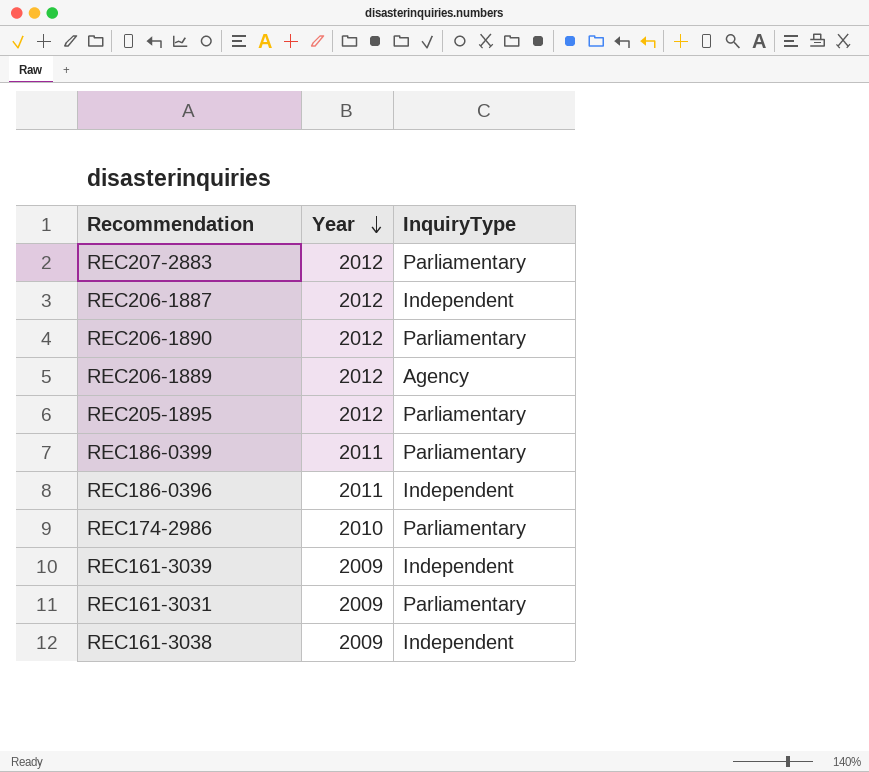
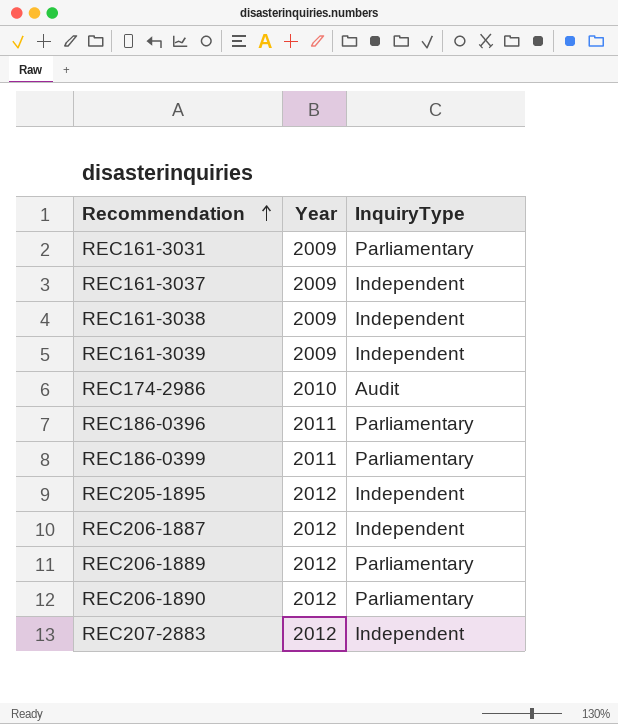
row order: Year descending -> Recommendation ascending
row REC161-3037: none -> 2009 | Independent
REC174-2986 | InquiryType: Parliamentary -> Audit
REC186-0396 | InquiryType: Independent -> Parliamentary
REC205-1895 | InquiryType: Parliamentary -> Independent
REC206-1889 | InquiryType: Agency -> Parliamentary
REC207-2883 | InquiryType: Parliamentary -> Independent

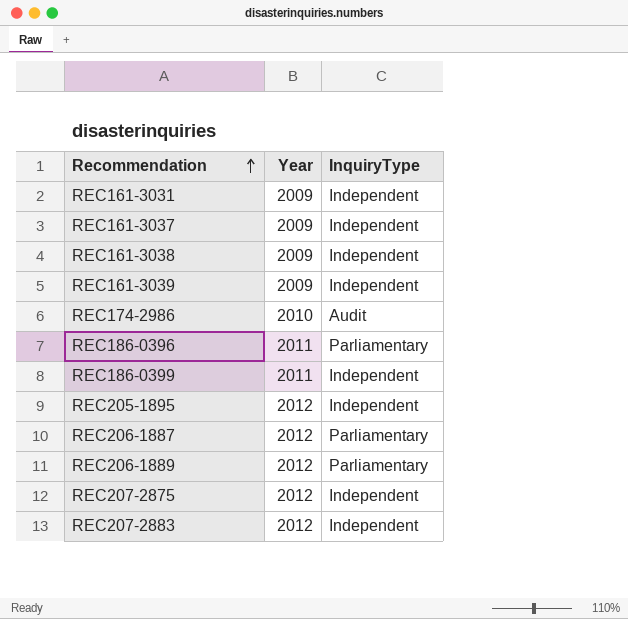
row REC206-1890: 2012 | Parliamentary -> none
REC161-3031 | InquiryType: Parliamentary -> Independent
REC186-0399 | InquiryType: Parliamentary -> Independent
REC206-1887 | InquiryType: Independent -> Parliamentary
row REC207-2875: none -> 2012 | Independent

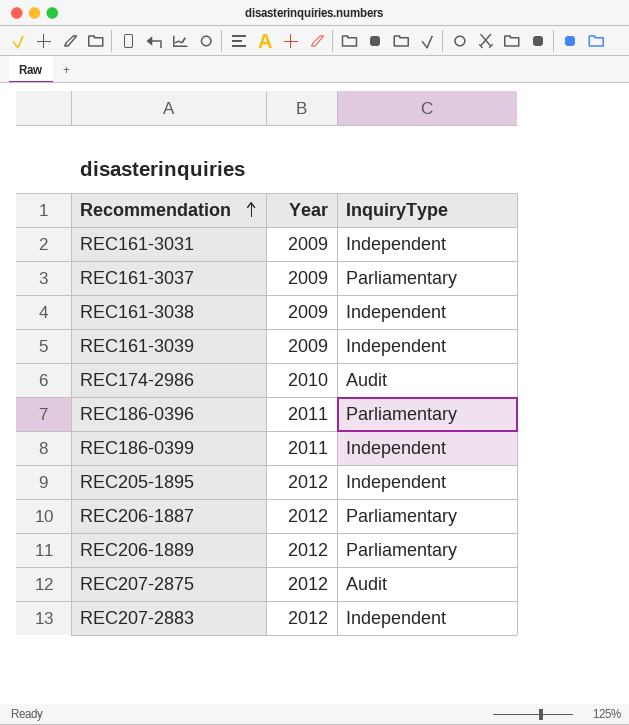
REC161-3037 | InquiryType: Independent -> Parliamentary
REC207-2875 | InquiryType: Independent -> Audit

